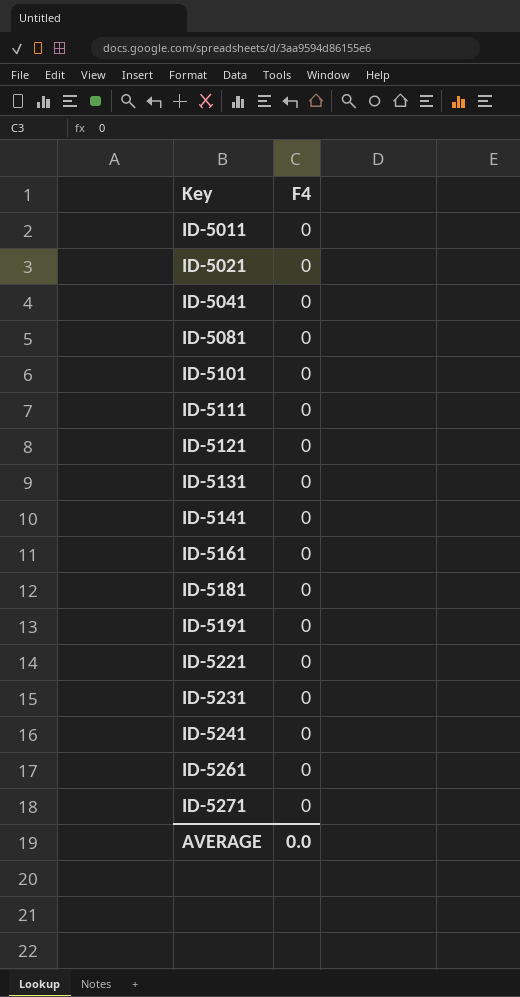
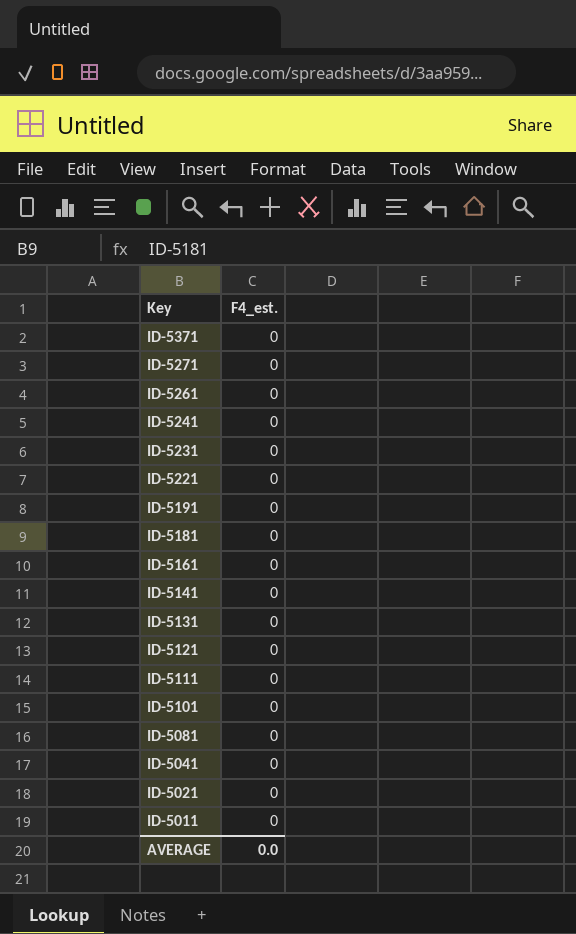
row order: Key ascending -> Key descending
column name: F4 -> F4_est.
row ID-5371: none -> 0

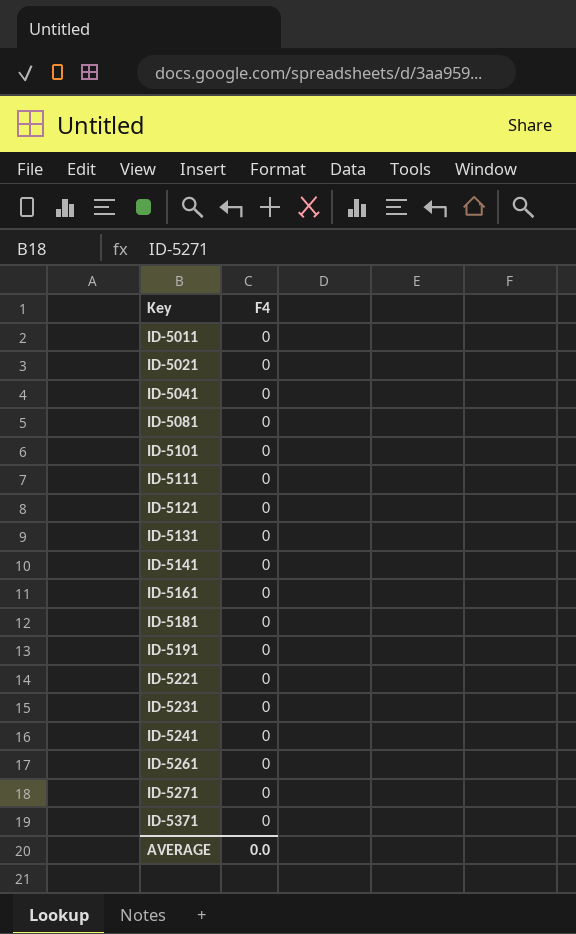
row order: Key descending -> Key ascending
column name: F4_est. -> F4

